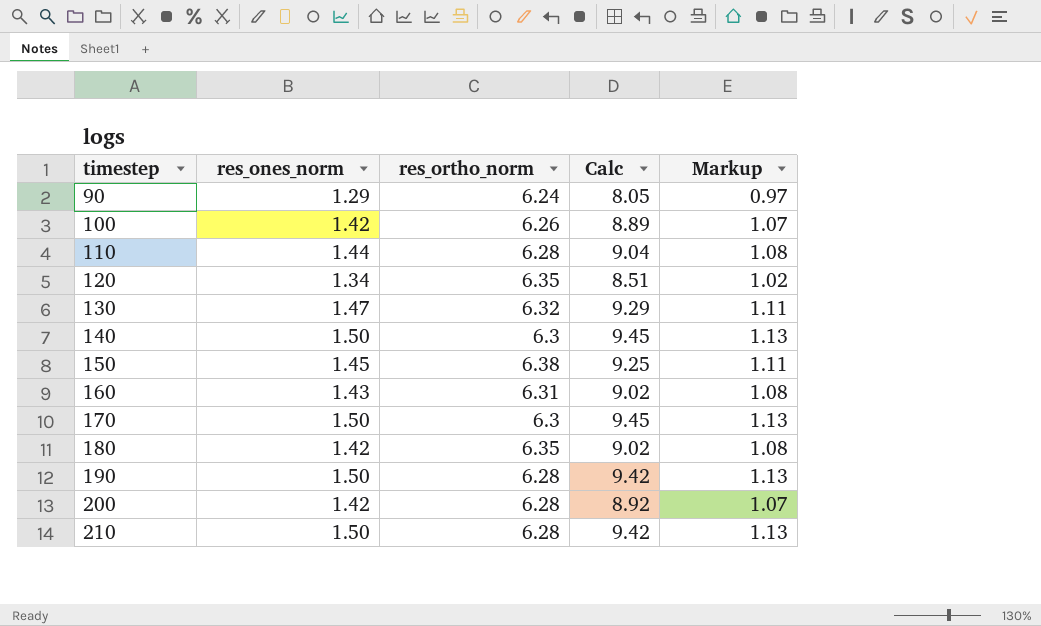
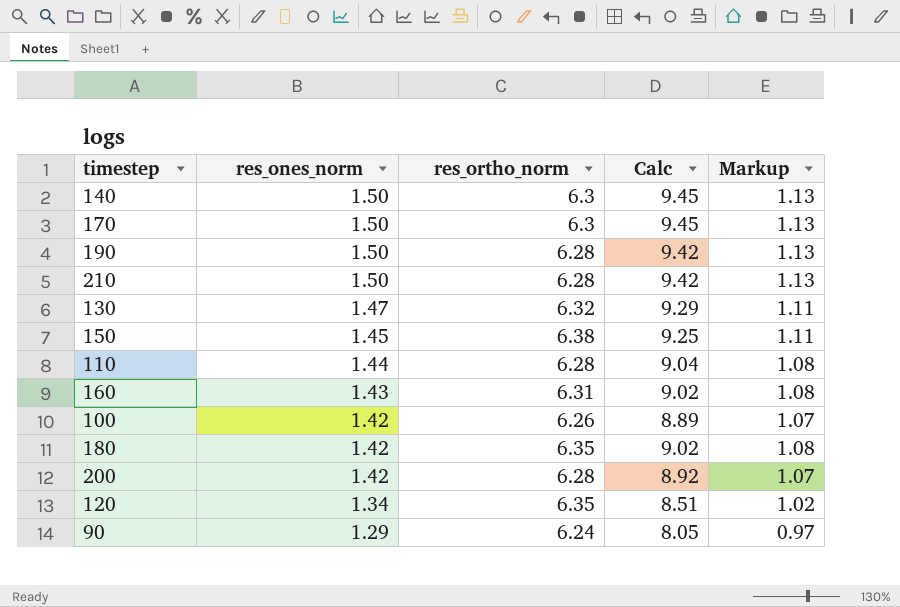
row order: timestep ascending -> res_ones_norm descending

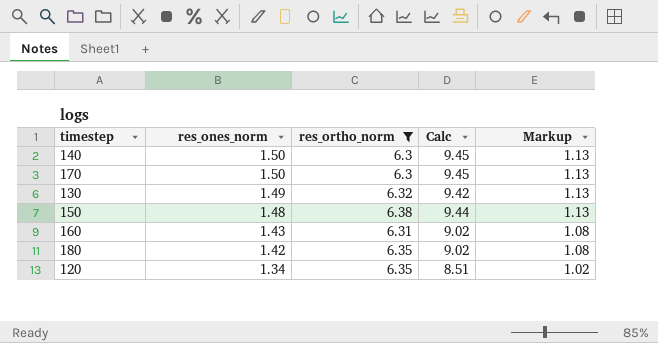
filter: none -> res_ortho_norm >= 6.3
130 | res_ones_norm: 1.47 -> 1.49
130 | Calc: 9.29 -> 9.42
130 | Markup: 1.11 -> 1.13
150 | res_ones_norm: 1.45 -> 1.48
150 | Calc: 9.25 -> 9.44
150 | Markup: 1.11 -> 1.13

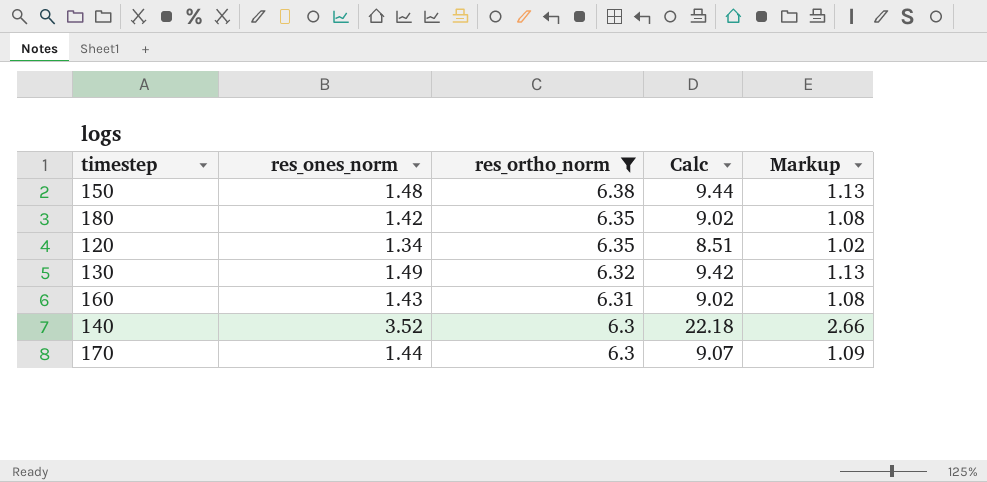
row order: res_ones_norm descending -> res_ortho_norm descending
140 | res_ones_norm: 1.50 -> 3.52
140 | Calc: 9.45 -> 22.18
140 | Markup: 1.13 -> 2.66
170 | res_ones_norm: 1.50 -> 1.44
170 | Calc: 9.45 -> 9.07
170 | Markup: 1.13 -> 1.09

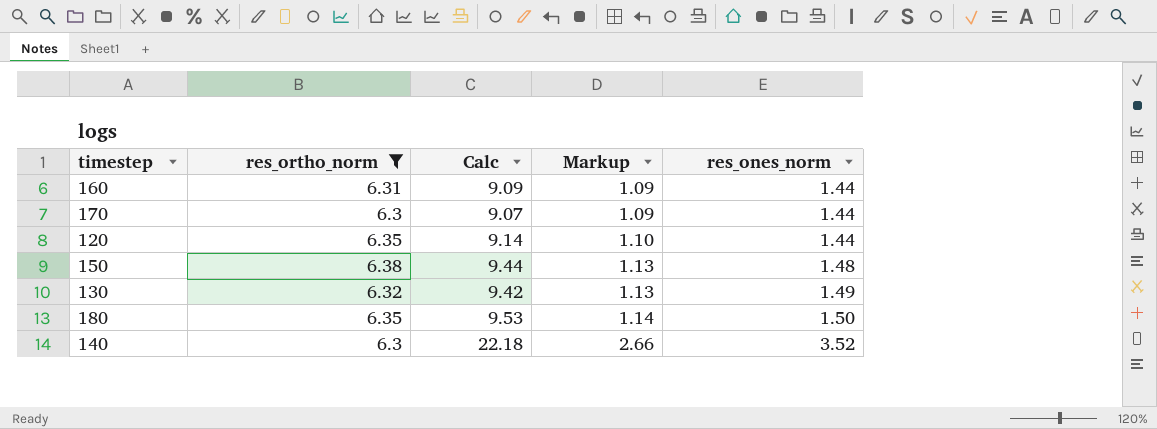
row order: res_ortho_norm descending -> Markup ascending
column res_ones_norm | position: 2 -> 5
160 | Calc: 9.02 -> 9.09
160 | Markup: 1.08 -> 1.09
160 | res_ones_norm: 1.43 -> 1.44
120 | Calc: 8.51 -> 9.14
120 | Markup: 1.02 -> 1.10
120 | res_ones_norm: 1.34 -> 1.44
180 | Calc: 9.02 -> 9.53
180 | Markup: 1.08 -> 1.14
180 | res_ones_norm: 1.42 -> 1.50

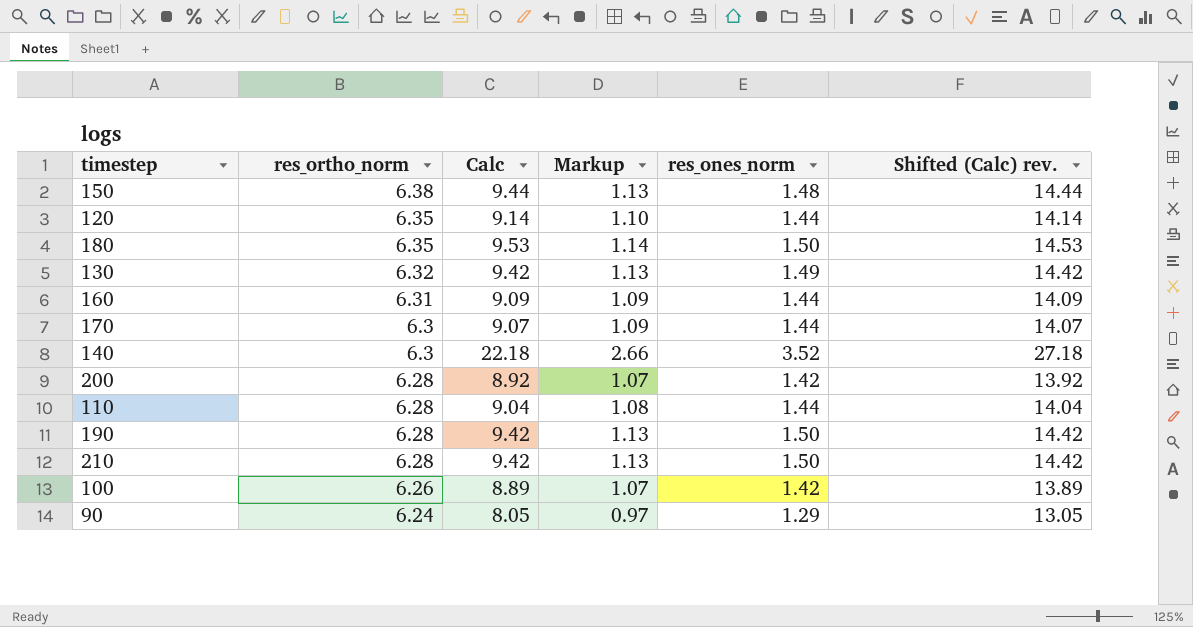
filter: res_ortho_norm >= 6.3 -> none
row order: Markup ascending -> res_ortho_norm descending
column Shifted (Calc) rev. | formula: none -> [Calc] + 5

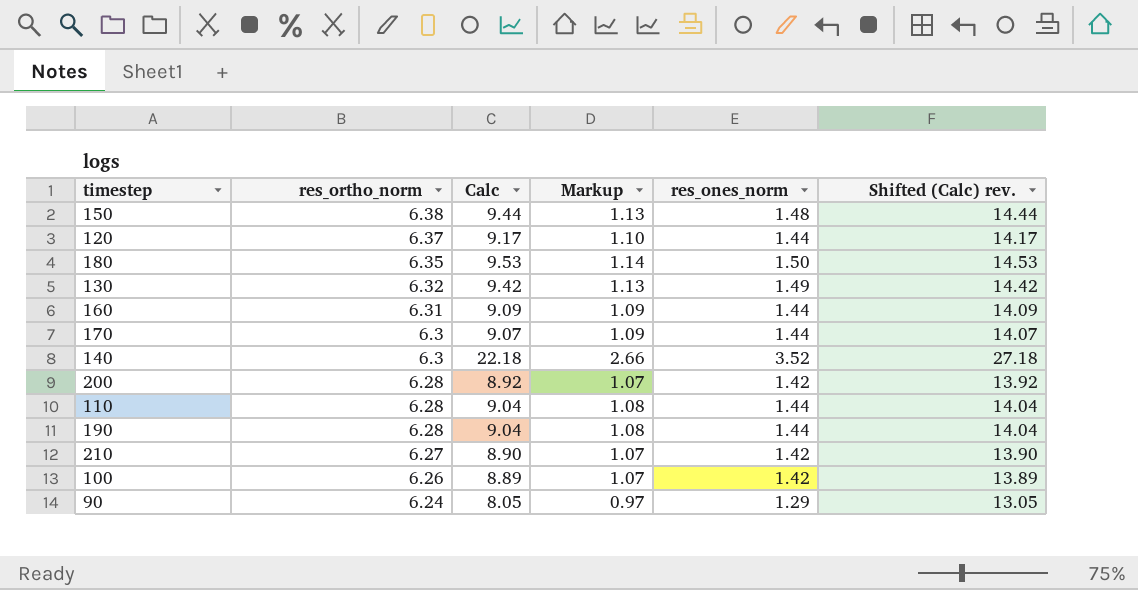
120 | res_ortho_norm: 6.35 -> 6.37
120 | Calc: 9.14 -> 9.17
120 | Shifted (Calc) rev.: 14.14 -> 14.17
190 | Calc: 9.42 -> 9.04
190 | Markup: 1.13 -> 1.08
190 | res_ones_norm: 1.50 -> 1.44
190 | Shifted (Calc) rev.: 14.42 -> 14.04
210 | res_ortho_norm: 6.28 -> 6.27
210 | Calc: 9.42 -> 8.90
210 | Markup: 1.13 -> 1.07
210 | res_ones_norm: 1.50 -> 1.42
210 | Shifted (Calc) rev.: 14.42 -> 13.90

